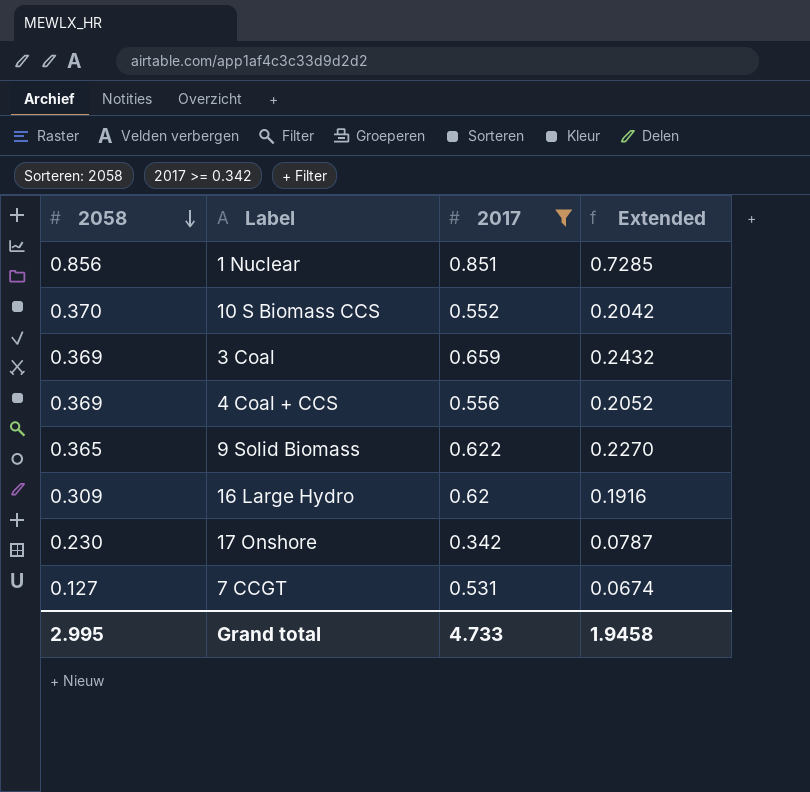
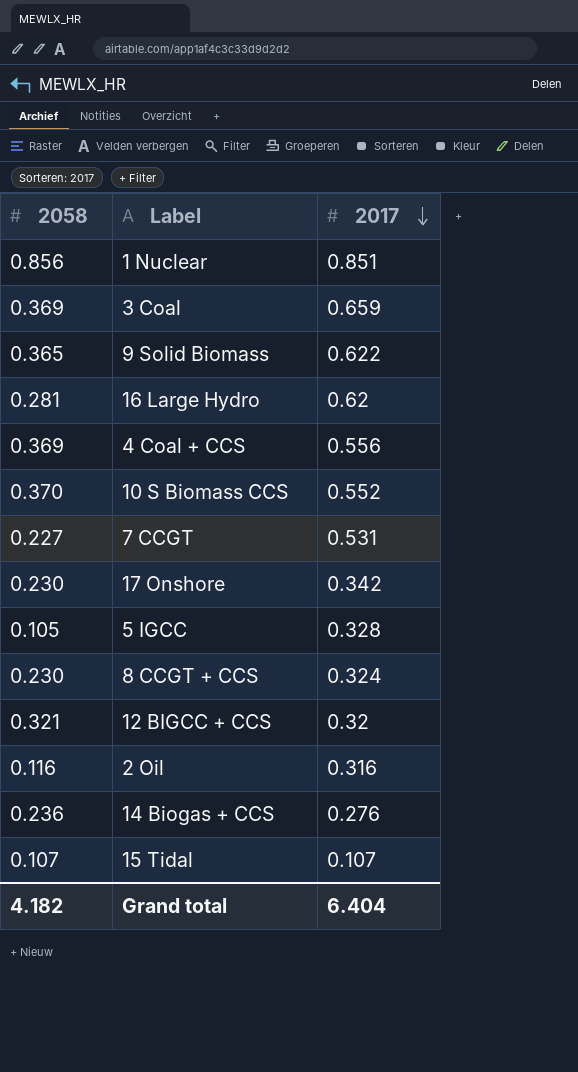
filter: 2017 >= 0.342 -> none
row order: 2058 descending -> 2017 descending
column Extended | formula: [2058] * [2017] -> none
16 Large Hydro | 2058: 0.309 -> 0.281
7 CCGT | 2058: 0.127 -> 0.227
Grand total | 2058: 2.995 -> 4.182
Grand total | 2017: 4.733 -> 6.404

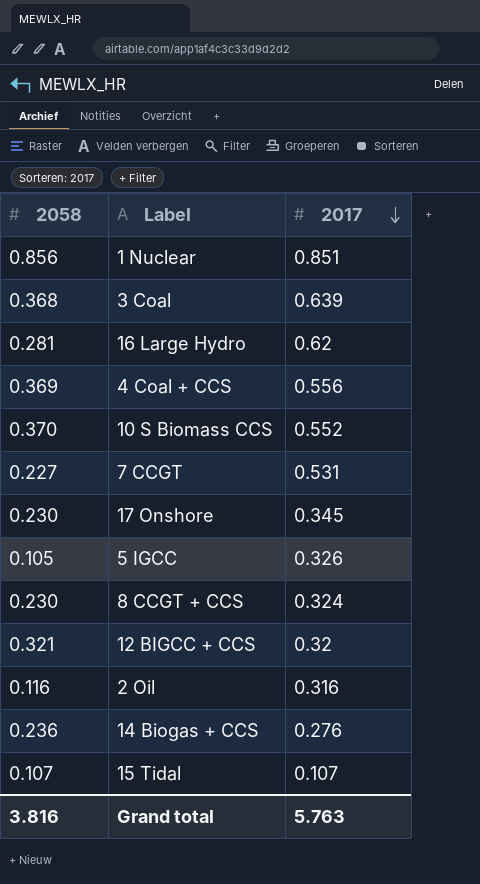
row 9 Solid Biomass: 0.365 | 0.622 -> none
3 Coal | 2058: 0.369 -> 0.368
3 Coal | 2017: 0.659 -> 0.639
17 Onshore | 2017: 0.342 -> 0.345
5 IGCC | 2017: 0.328 -> 0.326
Grand total | 2058: 4.182 -> 3.816
Grand total | 2017: 6.404 -> 5.763

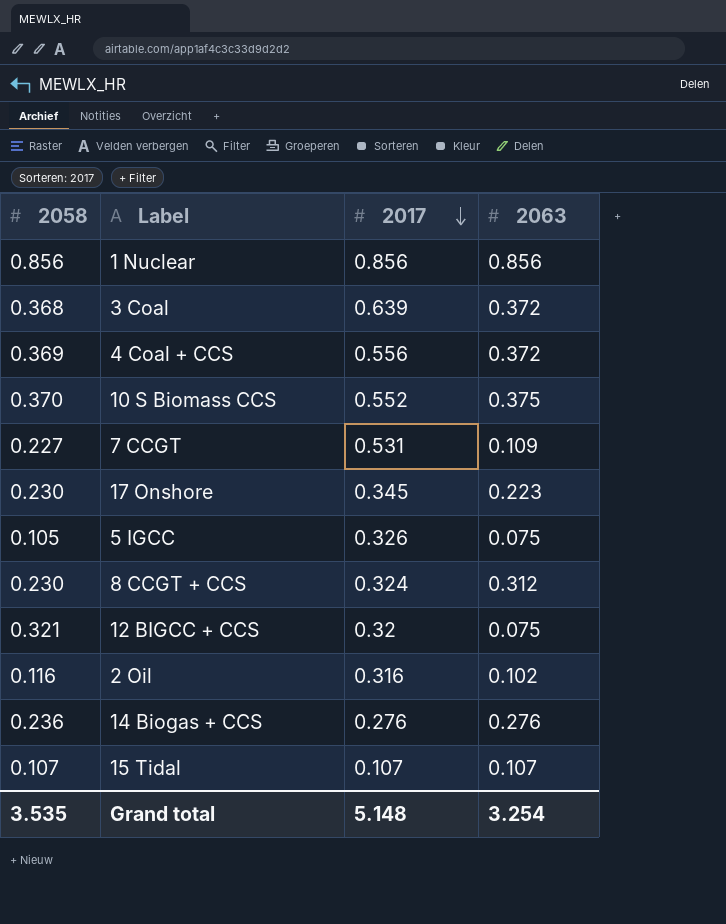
column 2063 | position: none -> 4
row 16 Large Hydro: 0.281 | 0.62 -> none
1 Nuclear | 2017: 0.851 -> 0.856
Grand total | 2058: 3.816 -> 3.535
Grand total | 2017: 5.763 -> 5.148

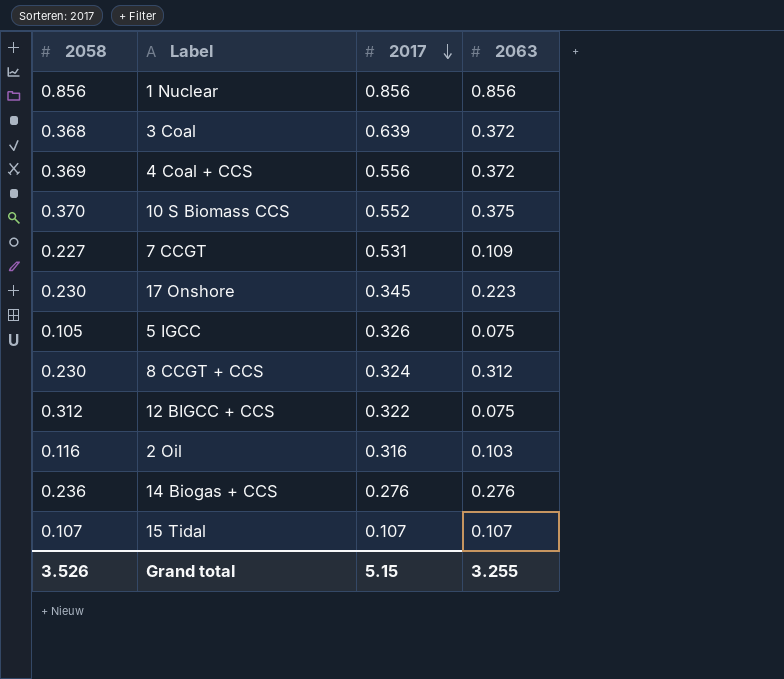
12 BIGCC + CCS | 2058: 0.321 -> 0.312
12 BIGCC + CCS | 2017: 0.32 -> 0.322
2 Oil | 2063: 0.102 -> 0.103
Grand total | 2058: 3.535 -> 3.526
Grand total | 2017: 5.148 -> 5.15
Grand total | 2063: 3.254 -> 3.255

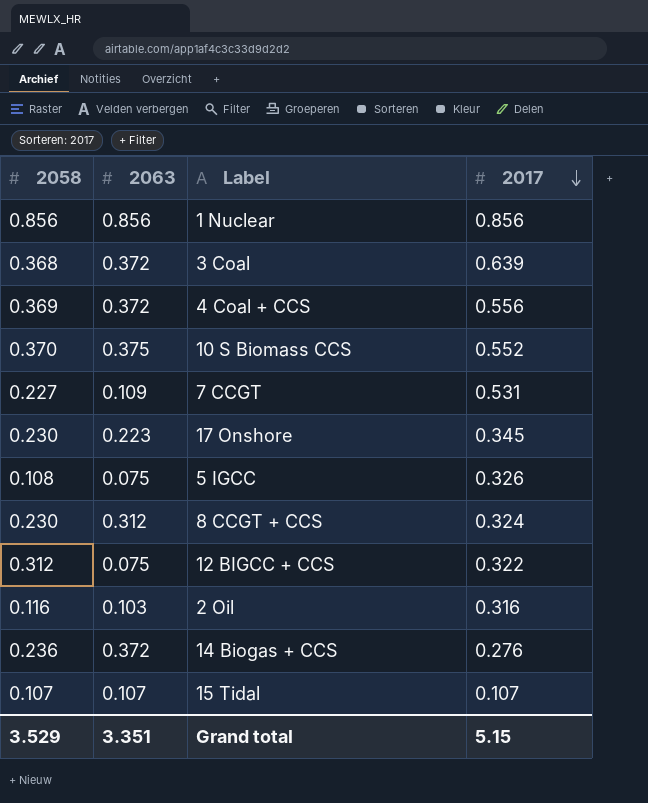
column 2063 | position: 4 -> 2
5 IGCC | 2058: 0.105 -> 0.108
14 Biogas + CCS | 2063: 0.276 -> 0.372
Grand total | 2058: 3.526 -> 3.529
Grand total | 2063: 3.255 -> 3.351

